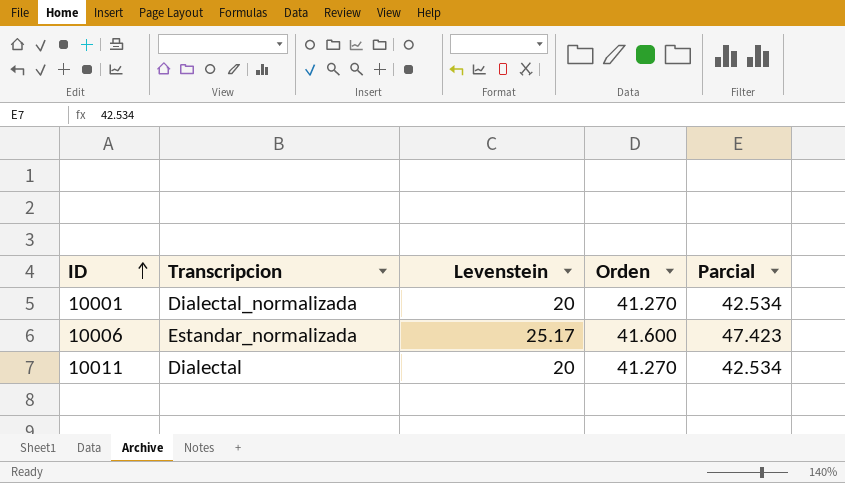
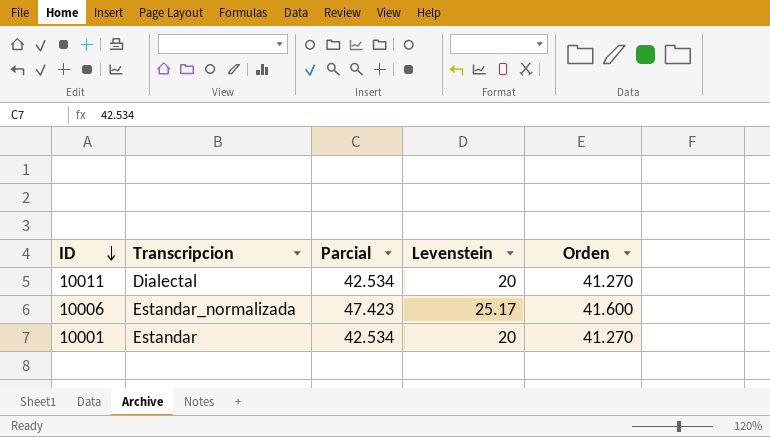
row order: ID ascending -> ID descending
column Parcial | position: 5 -> 3
10001 | Transcripcion: Dialectal_normalizada -> Estandar

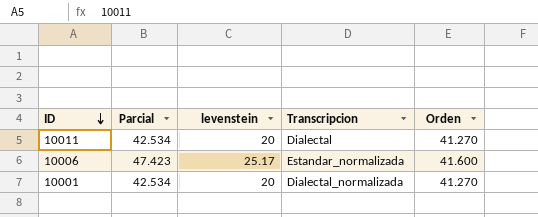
column name: Levenstein -> levenstein
column Transcripcion | position: 2 -> 4
10001 | Transcripcion: Estandar -> Dialectal_normalizada

